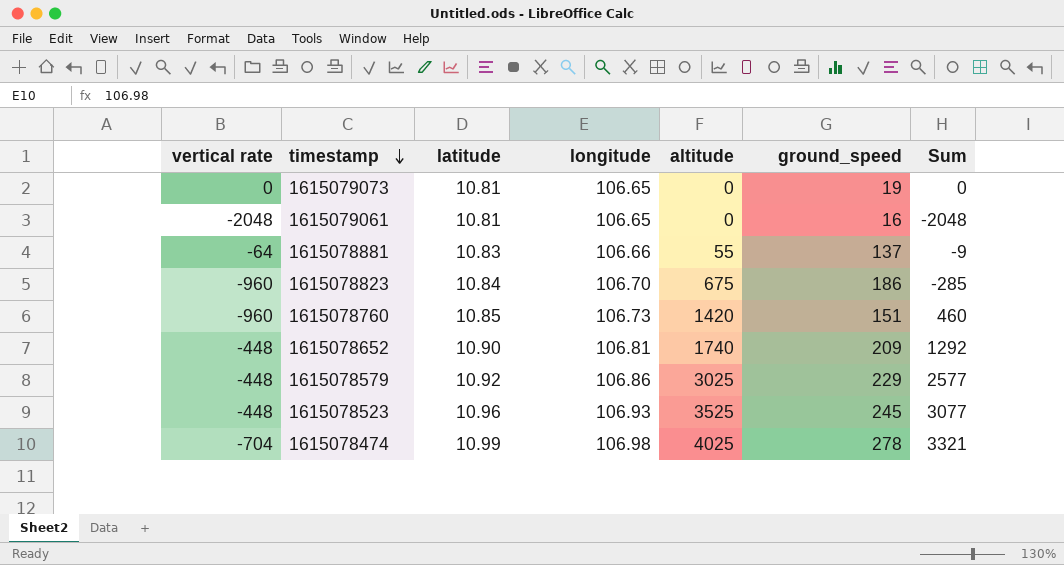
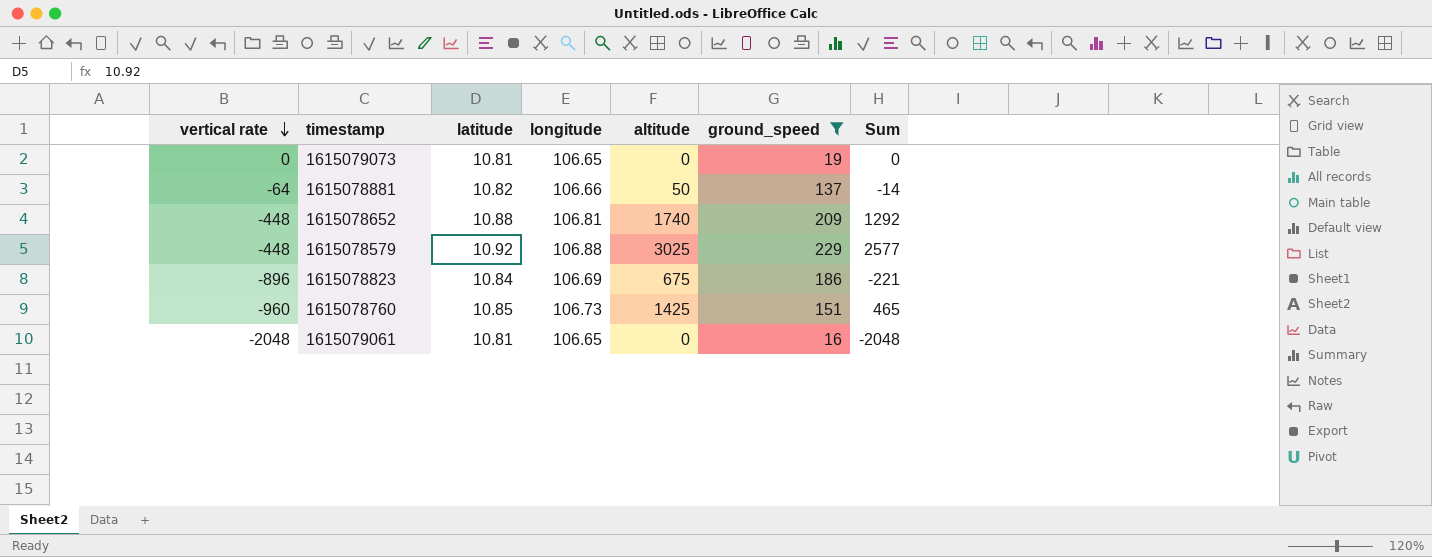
filter: none -> ground_speed <= 229
row order: timestamp descending -> vertical rate descending
1615078881 | latitude: 10.83 -> 10.82
1615078881 | altitude: 55 -> 50
1615078881 | Sum: -9 -> -14
1615078652 | latitude: 10.90 -> 10.88
1615078579 | longitude: 106.86 -> 106.88
1615078823 | vertical rate: -960 -> -896
1615078823 | longitude: 106.70 -> 106.69
1615078823 | Sum: -285 -> -221
1615078760 | altitude: 1420 -> 1425
1615078760 | Sum: 460 -> 465

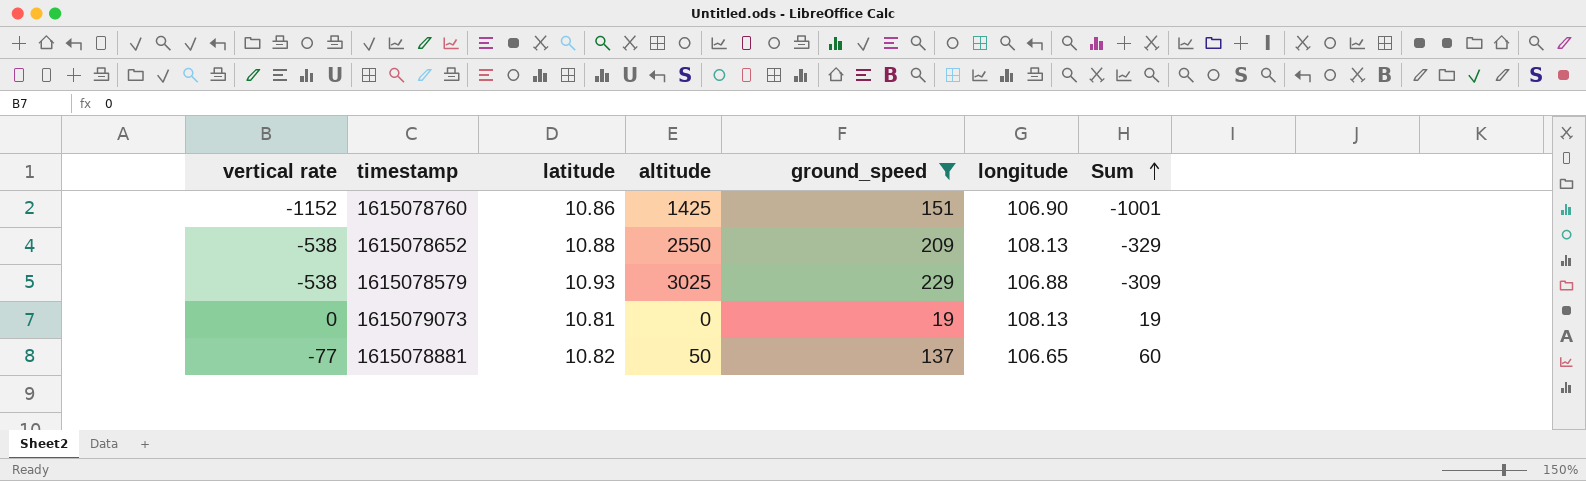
row order: vertical rate descending -> Sum ascending
column longitude | position: 4 -> 6
column Sum | formula: [vertical rate] + [altitude] -> [vertical rate] + [ground_speed]
row 1615078823: -896 | 10.84 | 106.69 | 675 | 186 | -221 -> none
row 1615079061: -2048 | 10.81 | 106.65 | 0 | 16 | -2048 -> none
1615078760 | vertical rate: -960 -> -1152
1615078760 | latitude: 10.85 -> 10.86
1615078760 | longitude: 106.73 -> 106.90
1615078652 | vertical rate: -448 -> -538
1615078652 | altitude: 1740 -> 2550
1615078652 | longitude: 106.81 -> 108.13
1615078579 | vertical rate: -448 -> -538
1615078579 | latitude: 10.92 -> 10.93
1615079073 | longitude: 106.65 -> 108.13
1615078881 | vertical rate: -64 -> -77
1615078881 | longitude: 106.66 -> 106.65

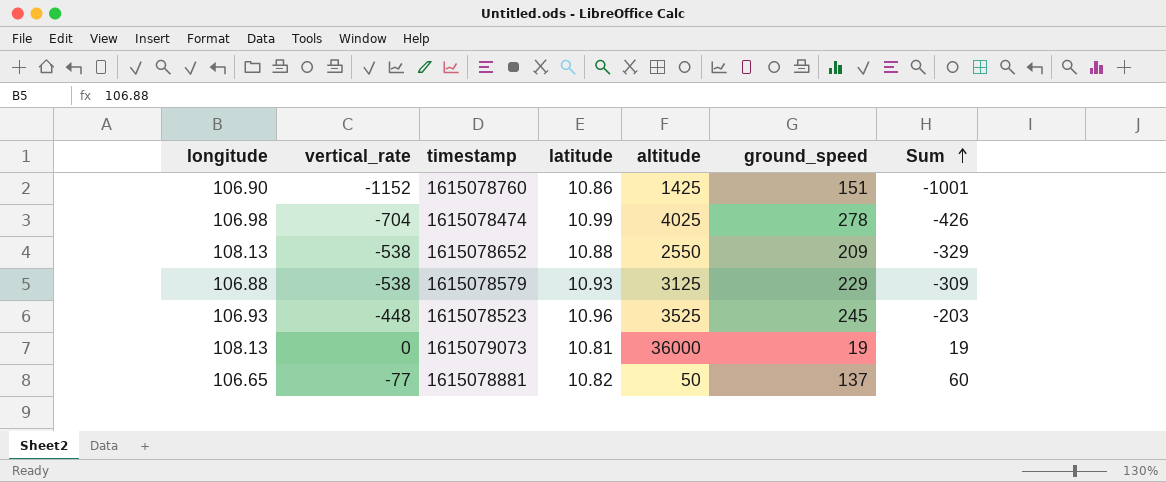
filter: ground_speed <= 229 -> none
column longitude | position: 6 -> 1
column name: vertical rate -> vertical_rate
1615078579 | altitude: 3025 -> 3125
1615079073 | altitude: 0 -> 36000

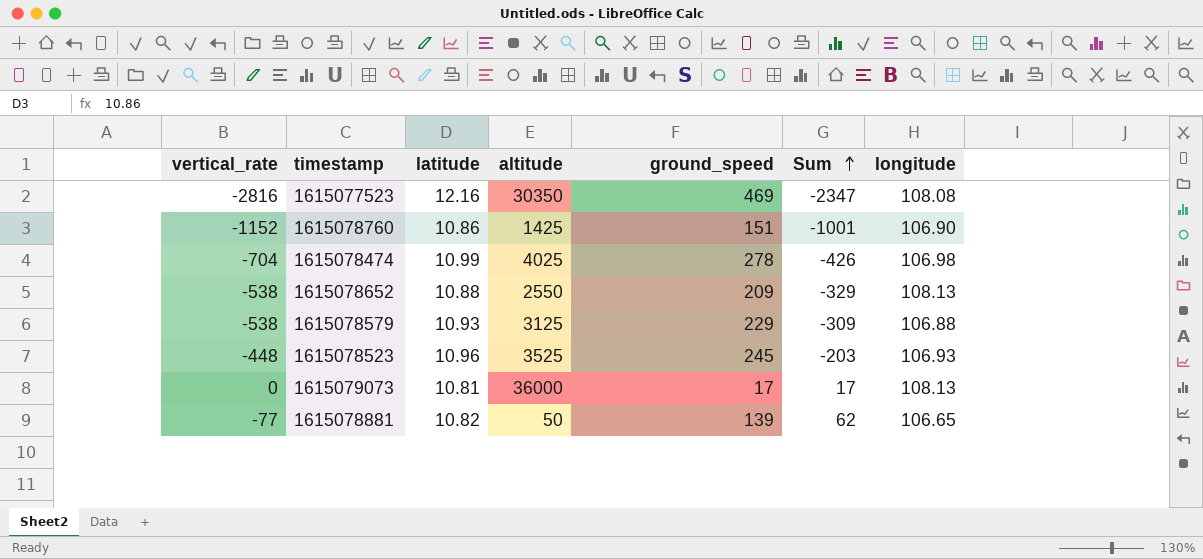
column longitude | position: 1 -> 7
row 1615077523: none -> -2816 | 12.16 | 30350 | 469 | -2347 | 108.08
1615079073 | ground_speed: 19 -> 17
1615079073 | Sum: 19 -> 17
1615078881 | ground_speed: 137 -> 139
1615078881 | Sum: 60 -> 62

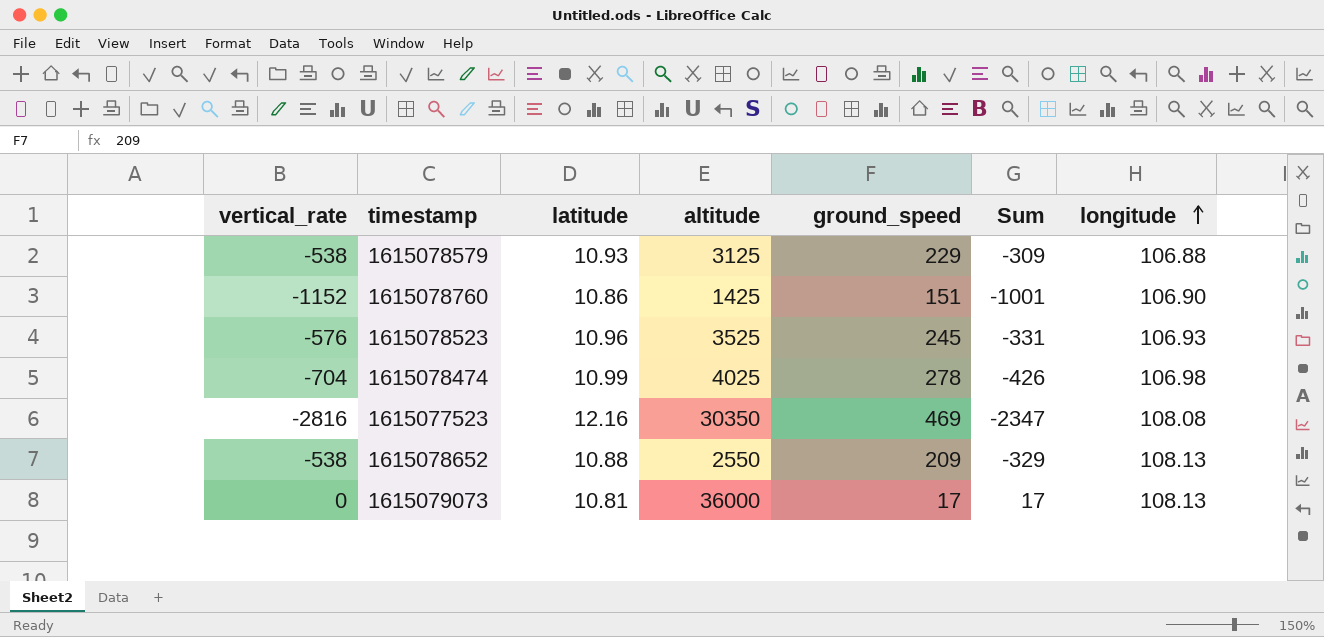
row order: Sum ascending -> longitude ascending
row 1615078881: -77 | 10.82 | 50 | 139 | 62 | 106.65 -> none
1615078523 | vertical_rate: -448 -> -576
1615078523 | Sum: -203 -> -331

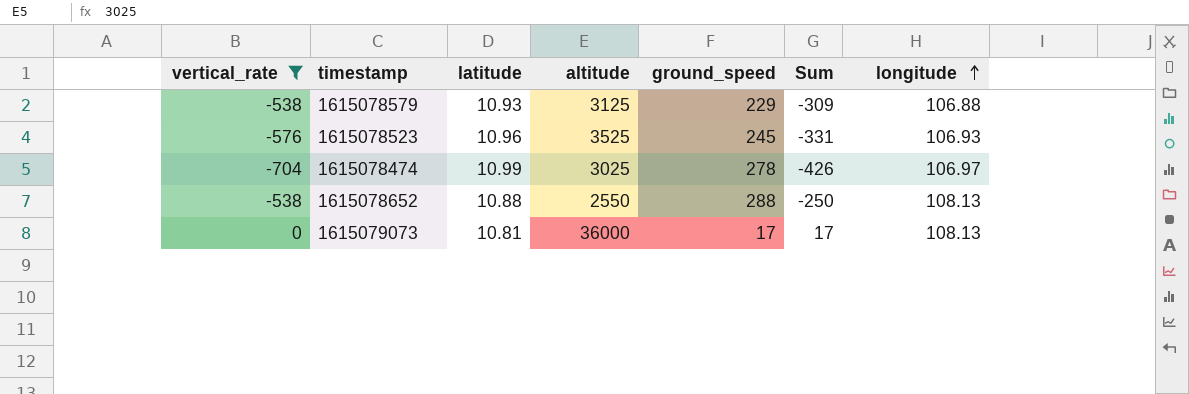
filter: none -> vertical_rate >= -704
1615078474 | altitude: 4025 -> 3025
1615078474 | longitude: 106.98 -> 106.97
1615078652 | ground_speed: 209 -> 288
1615078652 | Sum: -329 -> -250

